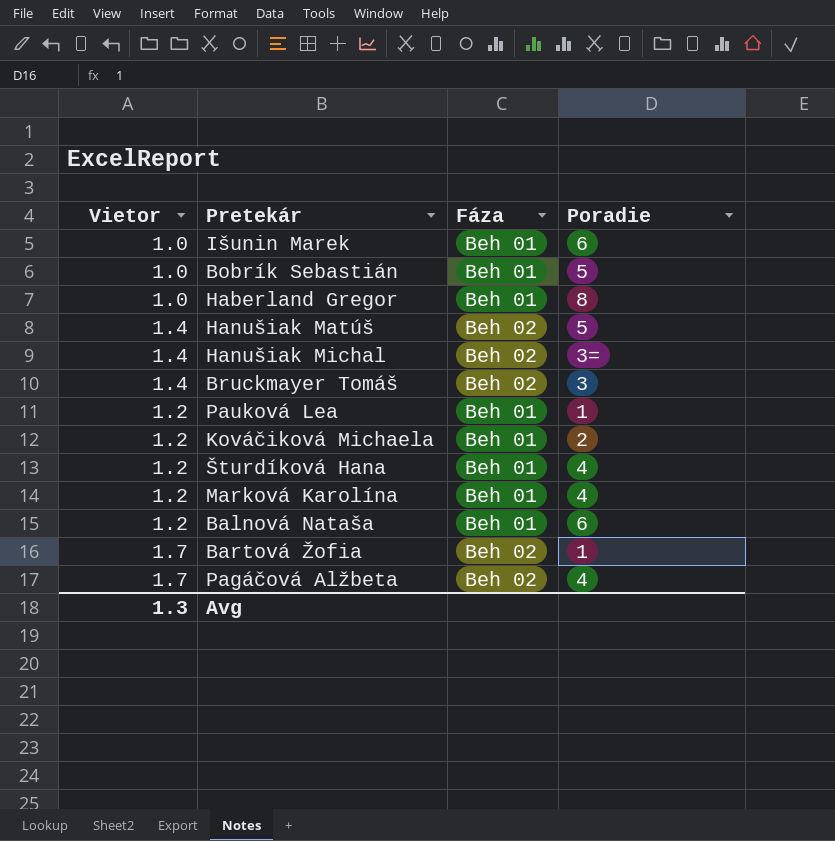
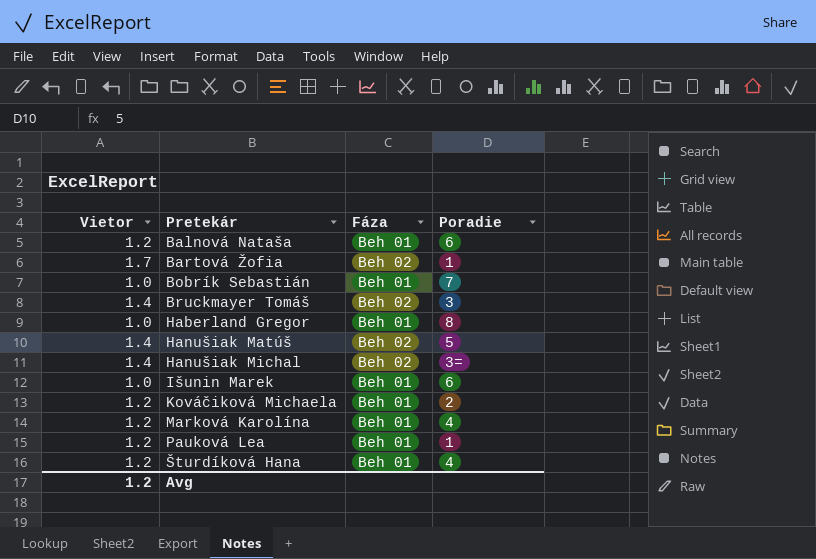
row order: none -> Pretekár ascending
row Pagáčová Alžbeta: 1.7 | Beh 02 | 4 -> none
Bobrík Sebastián | Poradie: 5 -> 7
Avg | Vietor: 1.3 -> 1.2

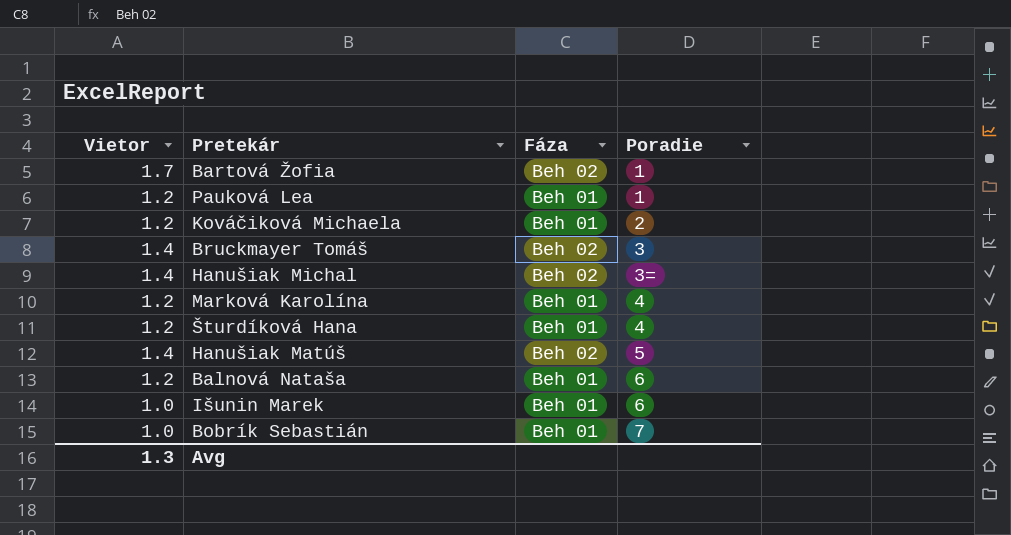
row order: Pretekár ascending -> Poradie ascending
row Haberland Gregor: 1.0 | Beh 01 | 8 -> none
Avg | Vietor: 1.2 -> 1.3

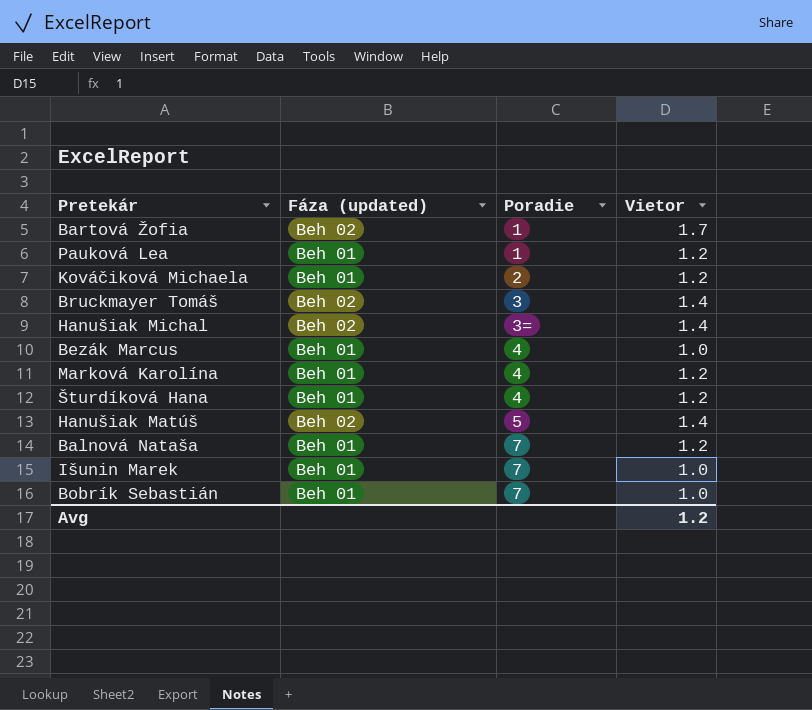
column name: Fáza -> Fáza (updated)
column Vietor | position: 1 -> 4
row Bezák Marcus: none -> Beh 01 | 4 | 1.0
Balnová Nataša | Poradie: 6 -> 7
Išunin Marek | Poradie: 6 -> 7
Avg | Vietor: 1.3 -> 1.2

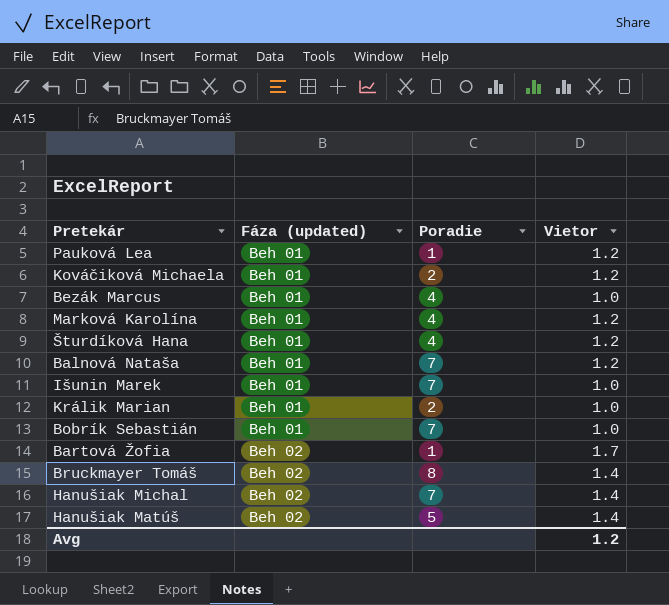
row order: Poradie ascending -> Fáza (updated) ascending
row Králik Marian: none -> Beh 01 | 2 | 1.0
Bruckmayer Tomáš | Poradie: 3 -> 8
Hanušiak Michal | Poradie: 3= -> 7

